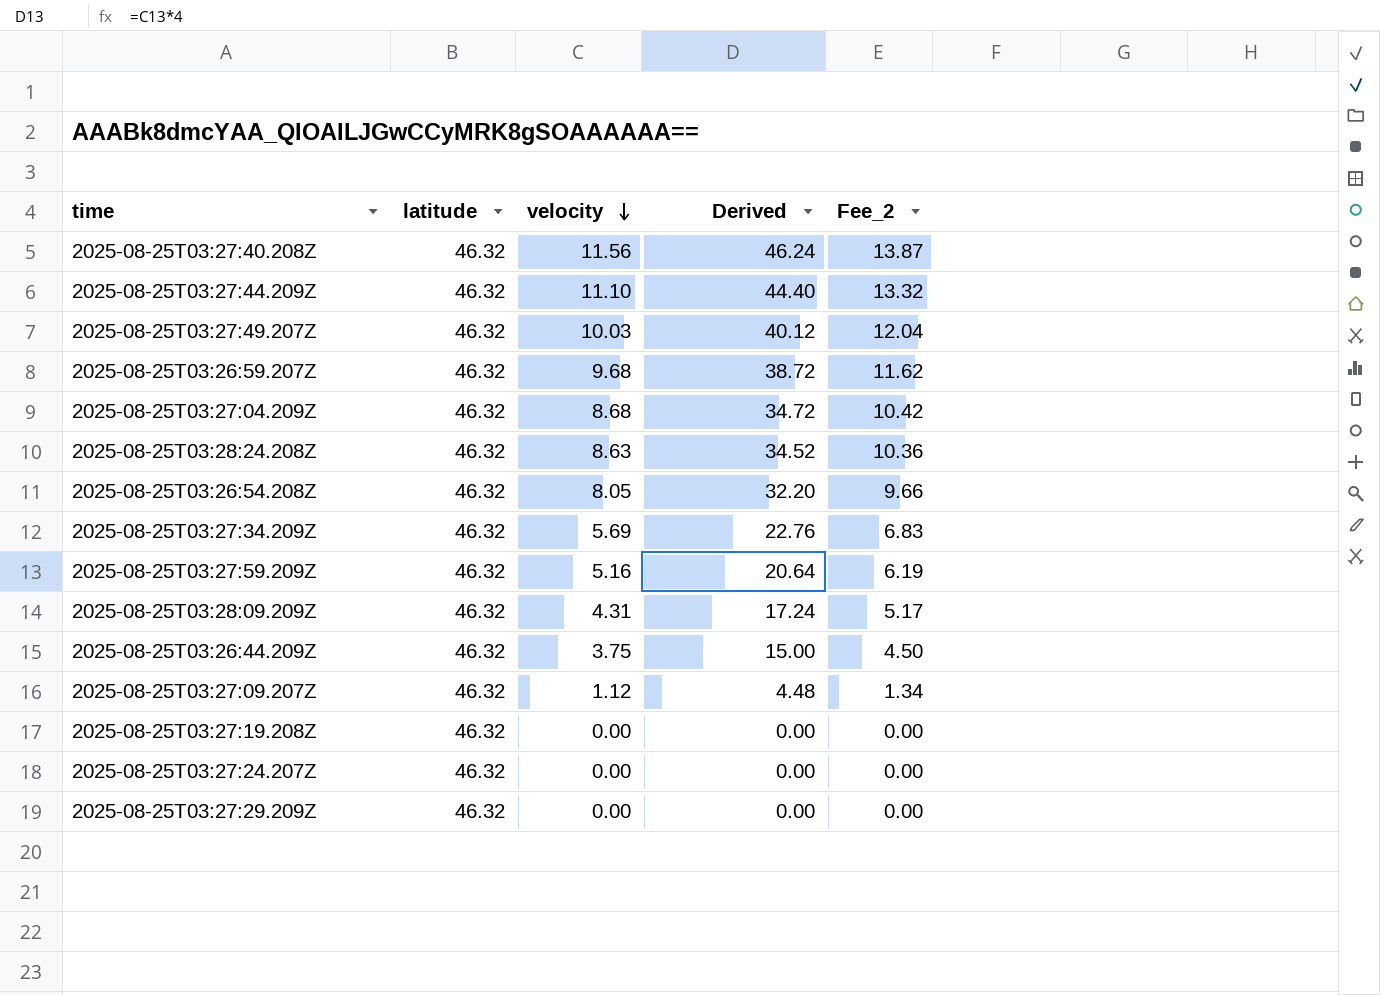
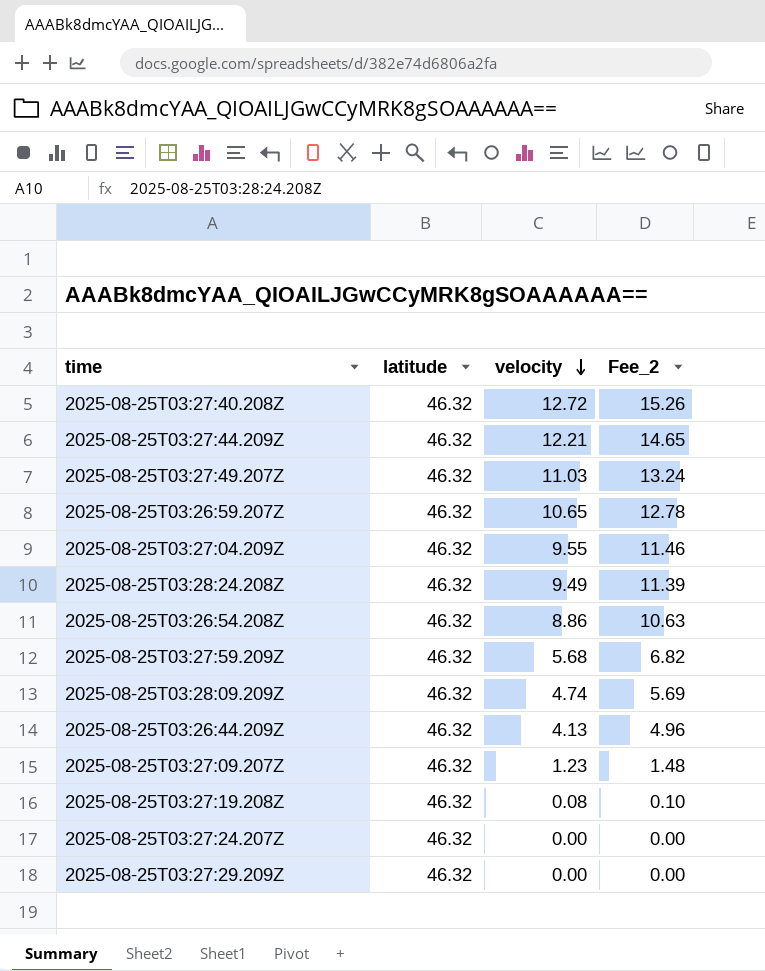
column Derived | formula: [velocity] * 4 -> none
row 2025-08-25T03:27:34.209Z: 46.32 | 5.69 | 22.76 | 6.83 -> none
2025-08-25T03:27:40.208Z | velocity: 11.56 -> 12.72
2025-08-25T03:27:40.208Z | Fee_2: 13.87 -> 15.26
2025-08-25T03:27:44.209Z | velocity: 11.10 -> 12.21
2025-08-25T03:27:44.209Z | Fee_2: 13.32 -> 14.65
2025-08-25T03:27:49.207Z | velocity: 10.03 -> 11.03
2025-08-25T03:27:49.207Z | Fee_2: 12.04 -> 13.24
2025-08-25T03:26:59.207Z | velocity: 9.68 -> 10.65
2025-08-25T03:26:59.207Z | Fee_2: 11.62 -> 12.78
2025-08-25T03:27:04.209Z | velocity: 8.68 -> 9.55
2025-08-25T03:27:04.209Z | Fee_2: 10.42 -> 11.46
2025-08-25T03:28:24.208Z | velocity: 8.63 -> 9.49
2025-08-25T03:28:24.208Z | Fee_2: 10.36 -> 11.39
2025-08-25T03:26:54.208Z | velocity: 8.05 -> 8.86
2025-08-25T03:26:54.208Z | Fee_2: 9.66 -> 10.63
2025-08-25T03:27:59.209Z | velocity: 5.16 -> 5.68
2025-08-25T03:27:59.209Z | Fee_2: 6.19 -> 6.82
2025-08-25T03:28:09.209Z | velocity: 4.31 -> 4.74
2025-08-25T03:28:09.209Z | Fee_2: 5.17 -> 5.69
2025-08-25T03:26:44.209Z | velocity: 3.75 -> 4.13
2025-08-25T03:26:44.209Z | Fee_2: 4.50 -> 4.96
2025-08-25T03:27:09.207Z | velocity: 1.12 -> 1.23
2025-08-25T03:27:09.207Z | Fee_2: 1.34 -> 1.48
2025-08-25T03:27:19.208Z | velocity: 0.00 -> 0.08
2025-08-25T03:27:19.208Z | Fee_2: 0.00 -> 0.10

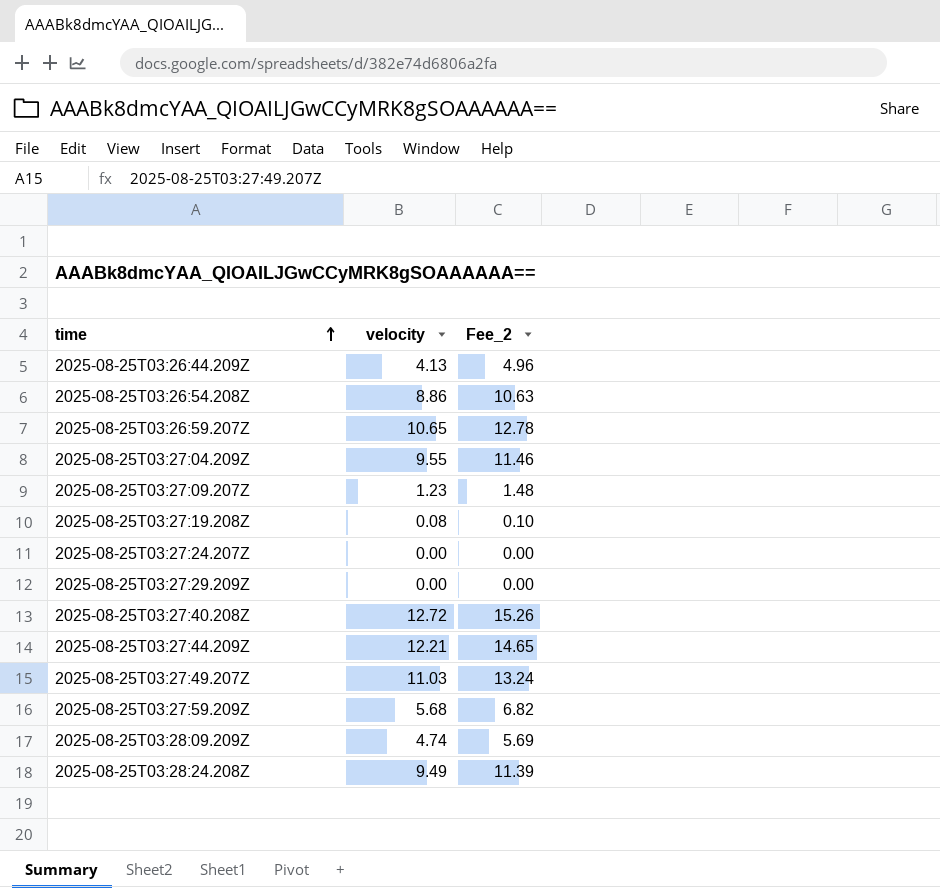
row order: velocity descending -> time ascending
column latitude | position: 2 -> none

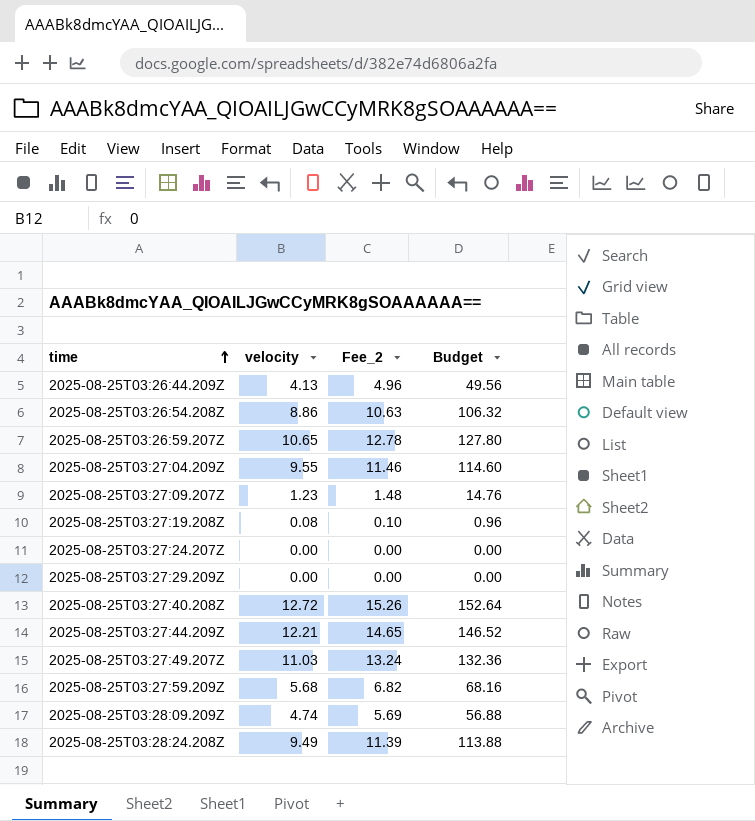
column Budget | formula: none -> [velocity] * 12

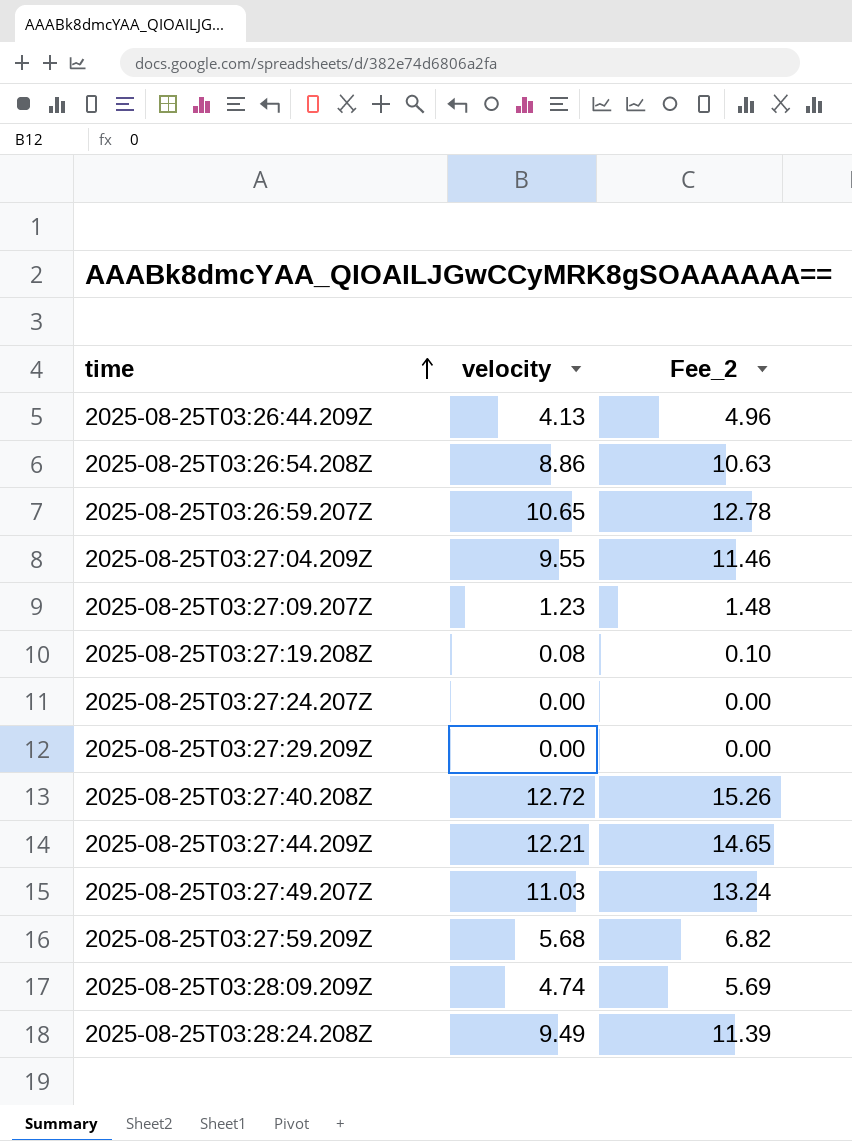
column Budget | formula: [velocity] * 12 -> none

